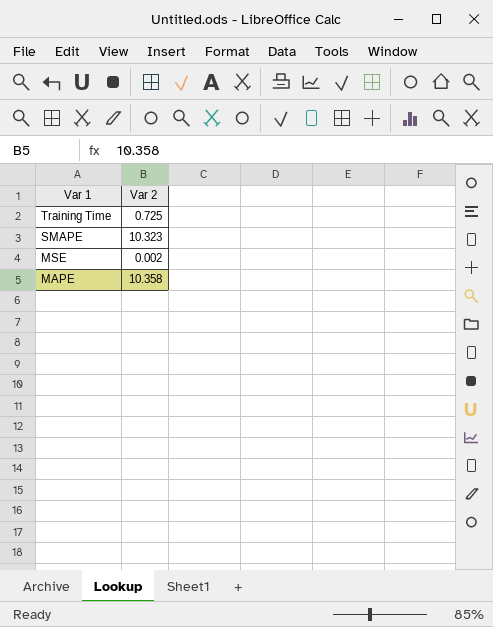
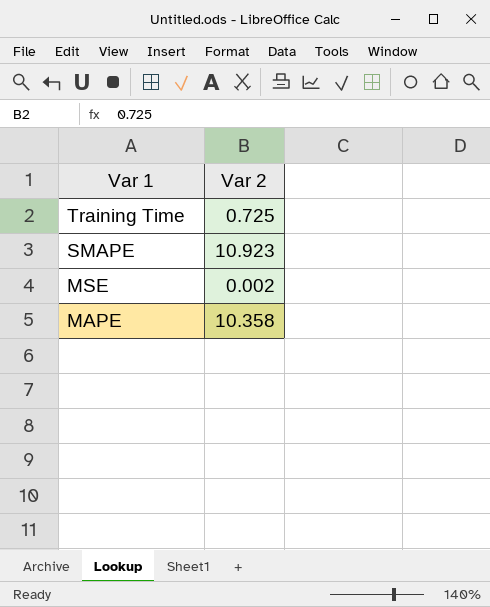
SMAPE | Var 2: 10.323 -> 10.923

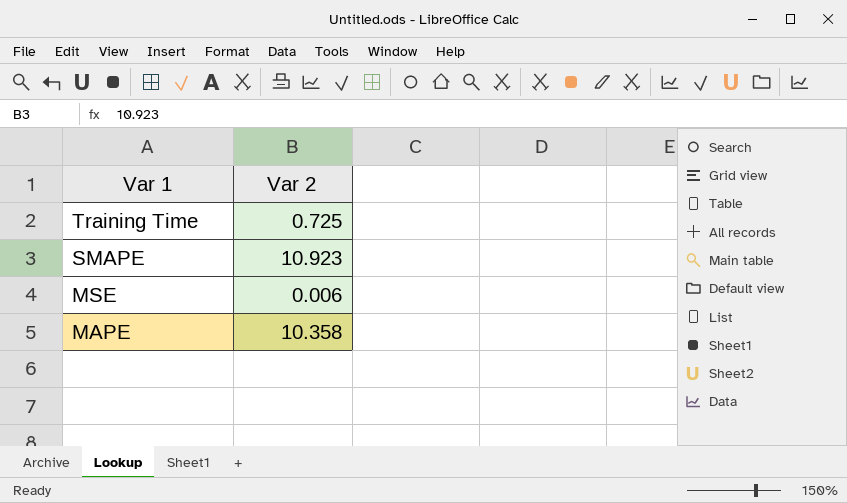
MSE | Var 2: 0.002 -> 0.006

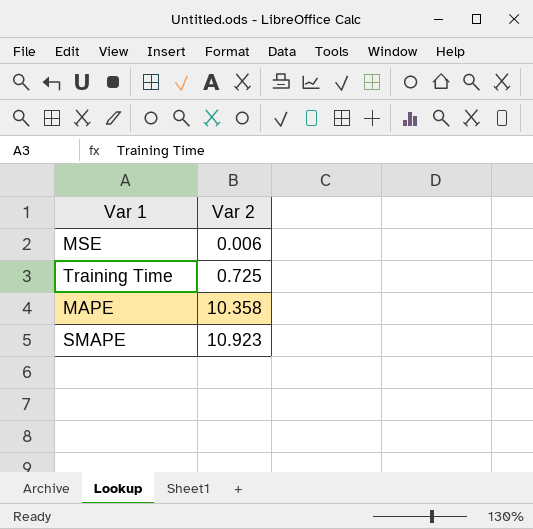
row order: Var 1 descending -> Var 2 ascending

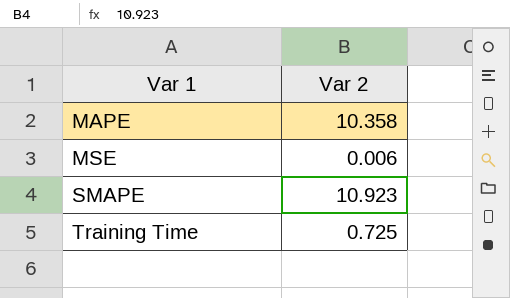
row order: Var 2 ascending -> Var 1 ascending

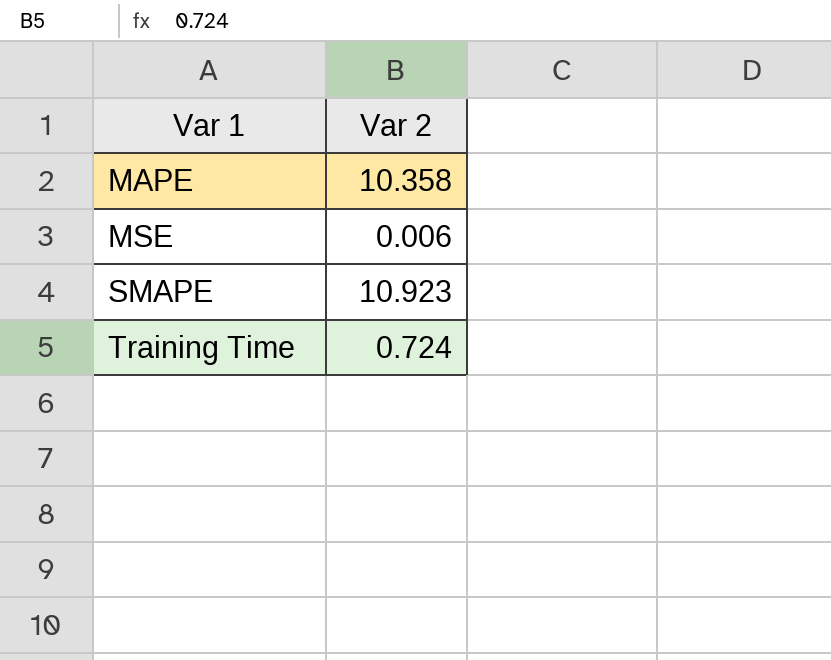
Training Time | Var 2: 0.725 -> 0.724

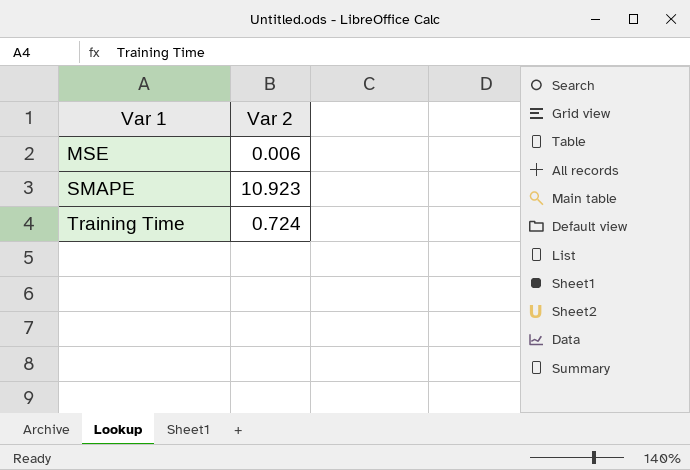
row MAPE: 10.358 -> none

